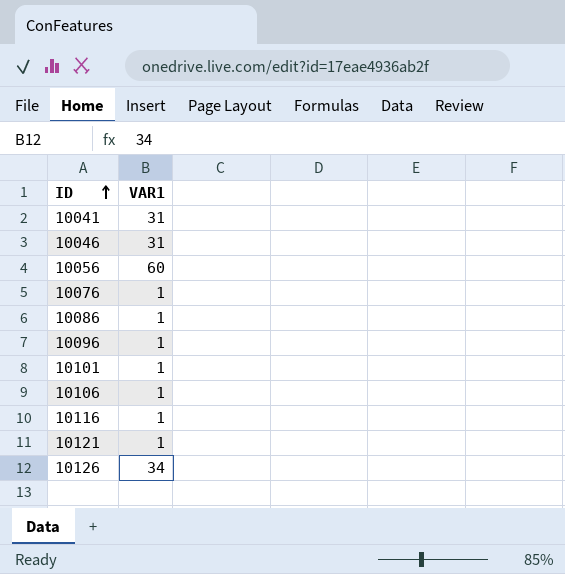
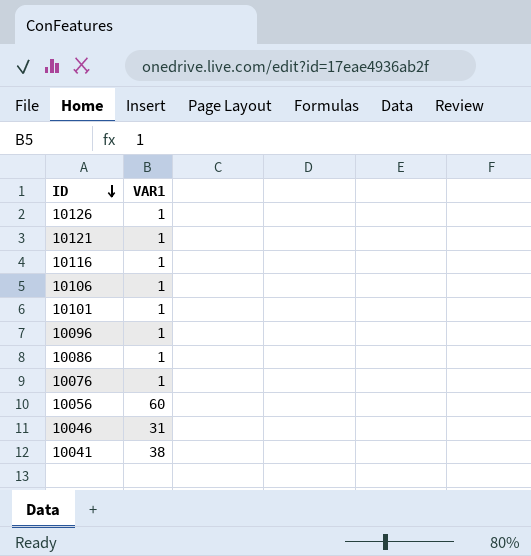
row order: ID ascending -> ID descending
10126 | VAR1: 34 -> 1
10041 | VAR1: 31 -> 38

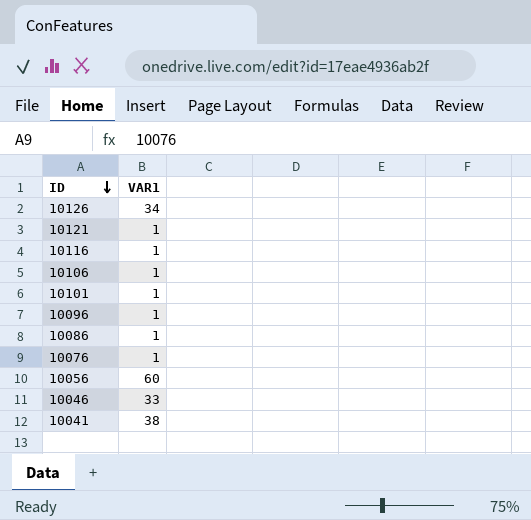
10126 | VAR1: 1 -> 34
10046 | VAR1: 31 -> 33

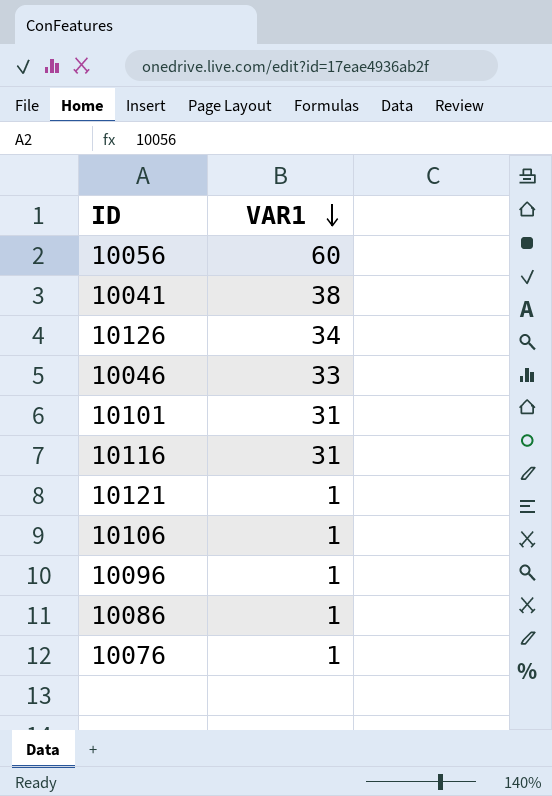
row order: ID descending -> VAR1 descending
10101 | VAR1: 1 -> 31
10116 | VAR1: 1 -> 31

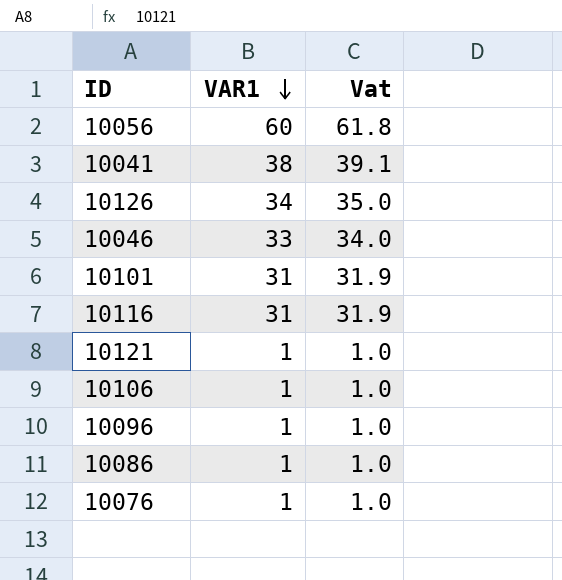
column Vat | formula: none -> [VAR1] * 1.03

